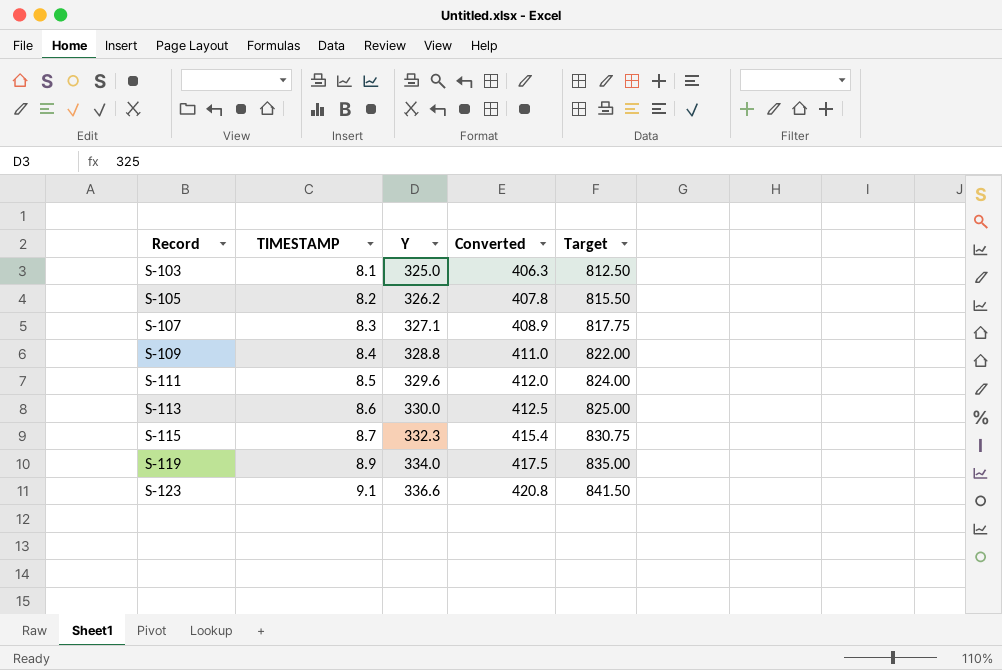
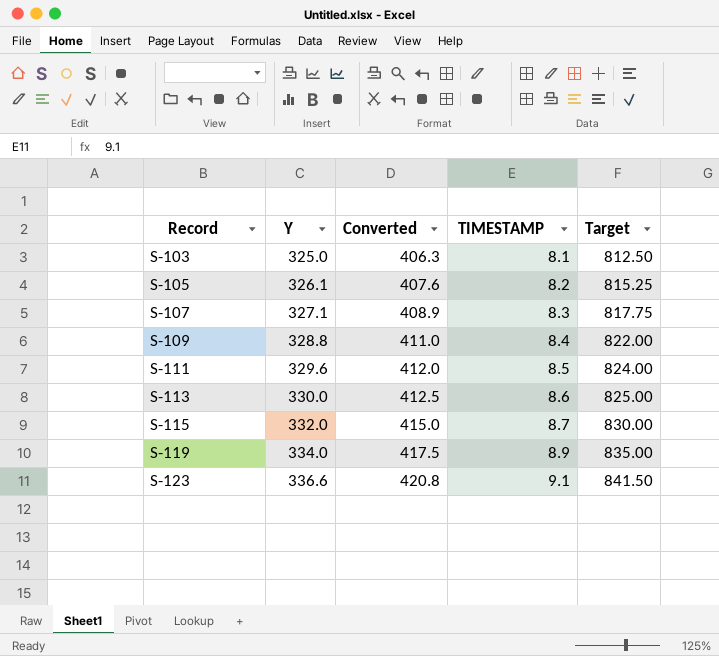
column TIMESTAMP | position: 2 -> 4
S-105 | Y: 326.2 -> 326.1
S-105 | Converted: 407.8 -> 407.6
S-105 | Target: 815.50 -> 815.25
S-115 | Y: 332.3 -> 332.0
S-115 | Converted: 415.4 -> 415.0
S-115 | Target: 830.75 -> 830.00

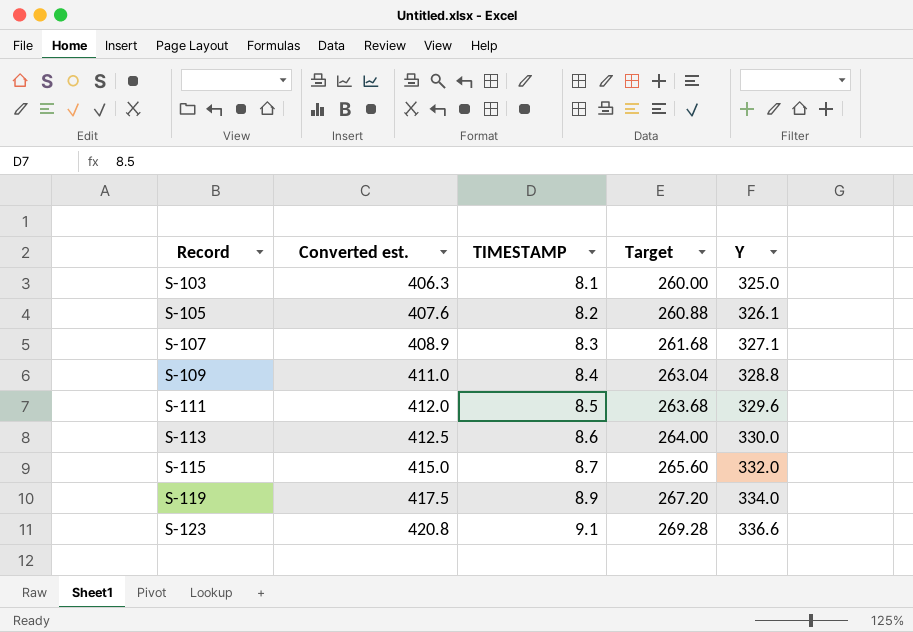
column name: Converted -> Converted est.
column Target | formula: [Y] * 2.5 -> [Y] * 0.8
column Y | position: 2 -> 5

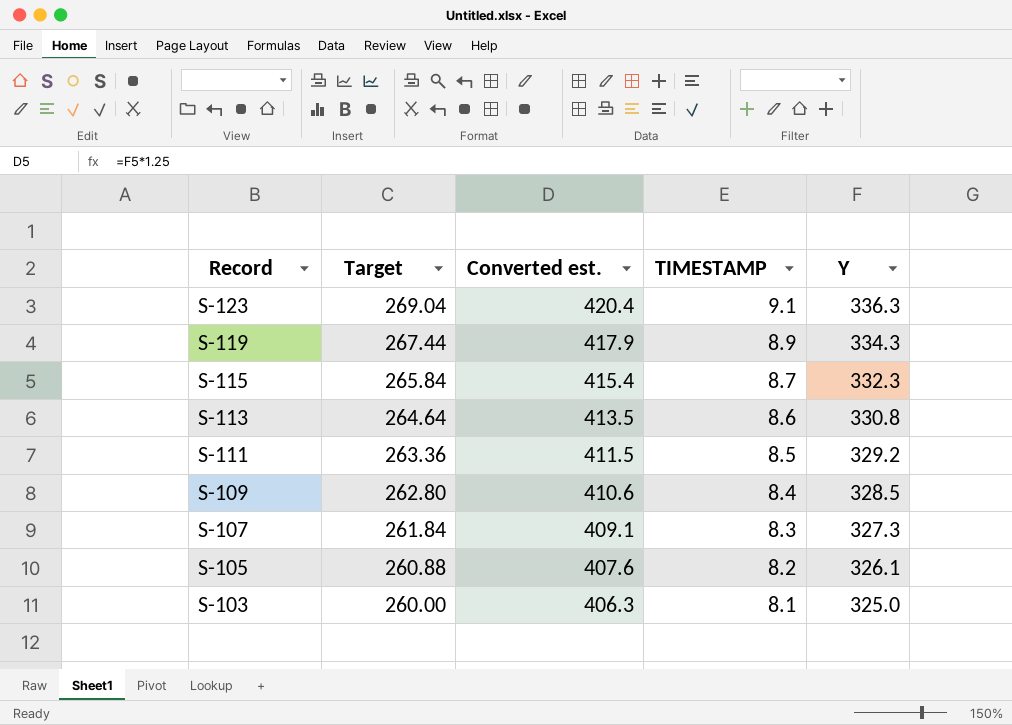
row order: Record ascending -> Record descending
column Target | position: 4 -> 2
S-123 | Target: 269.28 -> 269.04
S-123 | Converted est.: 420.8 -> 420.4
S-123 | Y: 336.6 -> 336.3
S-119 | Target: 267.20 -> 267.44
S-119 | Converted est.: 417.5 -> 417.9
S-119 | Y: 334.0 -> 334.3
S-115 | Target: 265.60 -> 265.84
S-115 | Converted est.: 415.0 -> 415.4
S-115 | Y: 332.0 -> 332.3
S-113 | Target: 264.00 -> 264.64
S-113 | Converted est.: 412.5 -> 413.5
S-113 | Y: 330.0 -> 330.8
S-111 | Target: 263.68 -> 263.36
S-111 | Converted est.: 412.0 -> 411.5
S-111 | Y: 329.6 -> 329.2
S-109 | Target: 263.04 -> 262.80
S-109 | Converted est.: 411.0 -> 410.6
S-109 | Y: 328.8 -> 328.5
S-107 | Target: 261.68 -> 261.84
S-107 | Converted est.: 408.9 -> 409.1
S-107 | Y: 327.1 -> 327.3

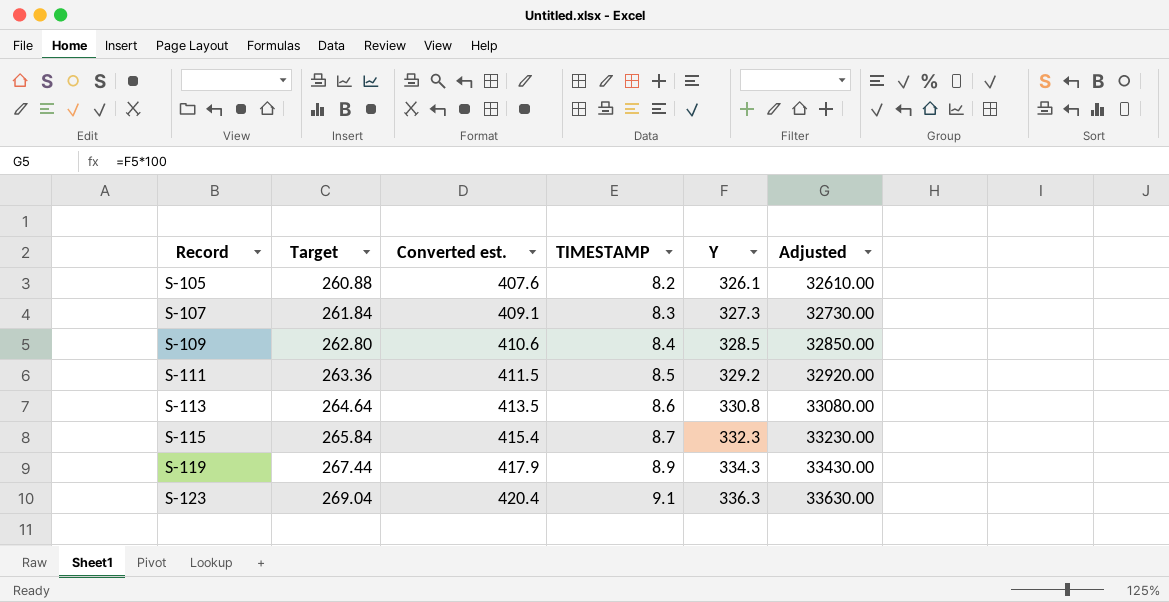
row order: Record descending -> Record ascending
column Adjusted | formula: none -> [Y] * 100
row S-103: 260.00 | 406.3 | 8.1 | 325.0 -> none

